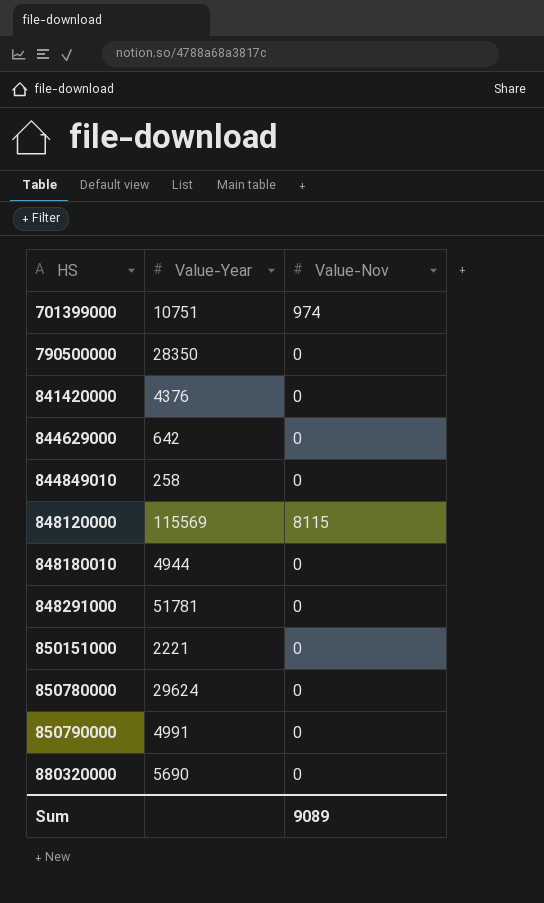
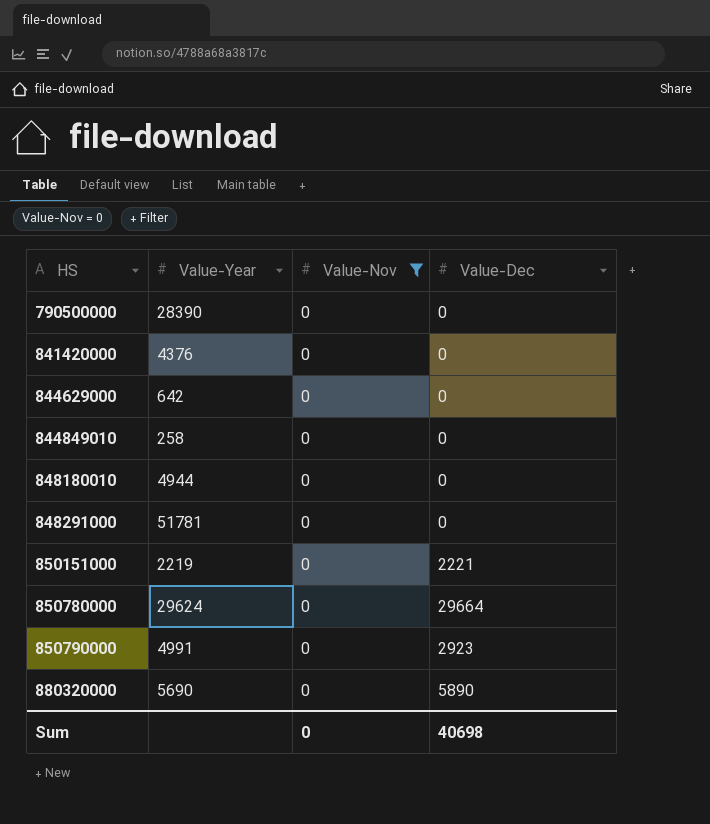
filter: none -> Value-Nov = 0
column Value-Dec | position: none -> 4
790500000 | Value-Year: 28350 -> 28390
850151000 | Value-Year: 2221 -> 2219
Sum | Value-Nov: 9089 -> 0

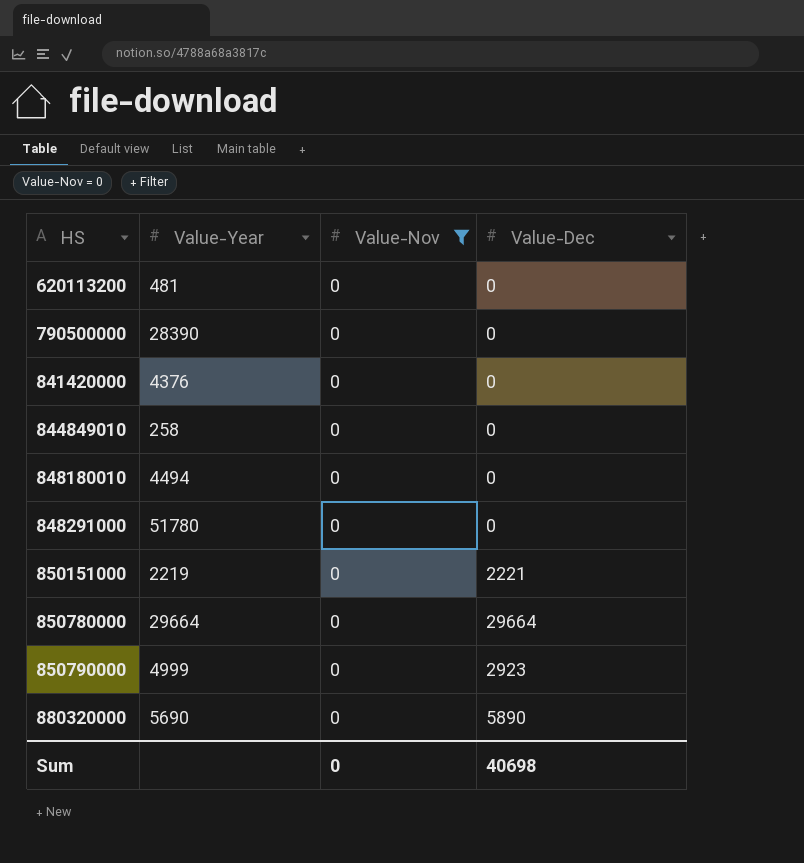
row 844629000: 642 | 0 | 0 -> none
row 620113200: none -> 481 | 0 | 0
848180010 | Value-Year: 4944 -> 4494
848291000 | Value-Year: 51781 -> 51780
850780000 | Value-Year: 29624 -> 29664
850790000 | Value-Year: 4991 -> 4999

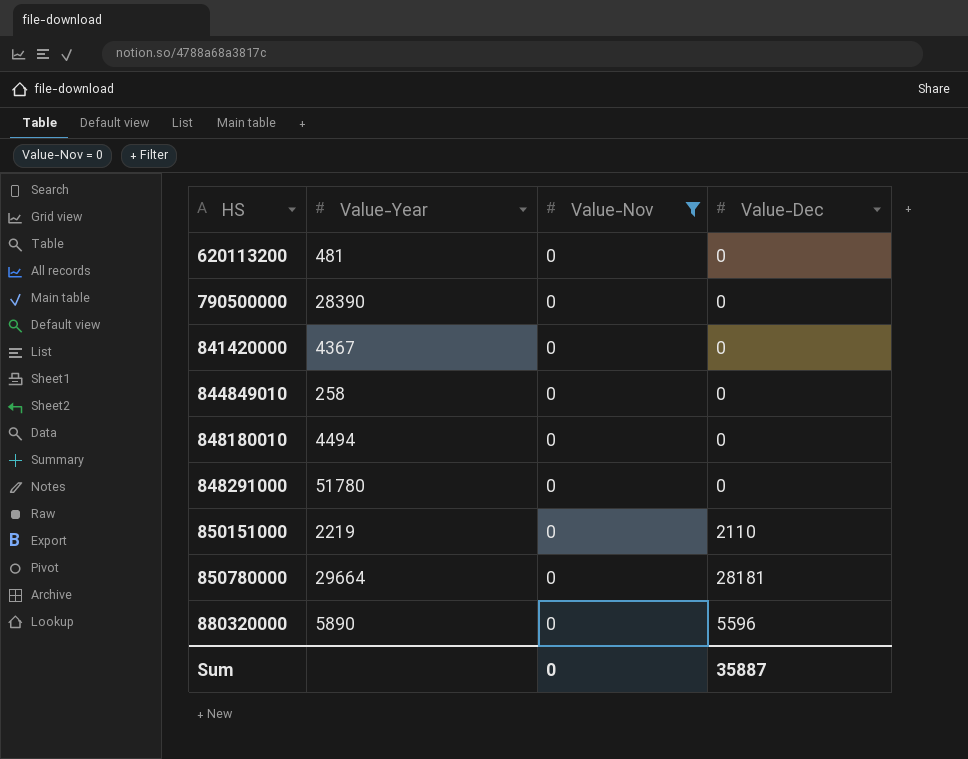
row 850790000: 4999 | 0 | 2923 -> none
841420000 | Value-Year: 4376 -> 4367
850151000 | Value-Dec: 2221 -> 2110
850780000 | Value-Dec: 29664 -> 28181
880320000 | Value-Year: 5690 -> 5890
880320000 | Value-Dec: 5890 -> 5596
Sum | Value-Dec: 40698 -> 35887

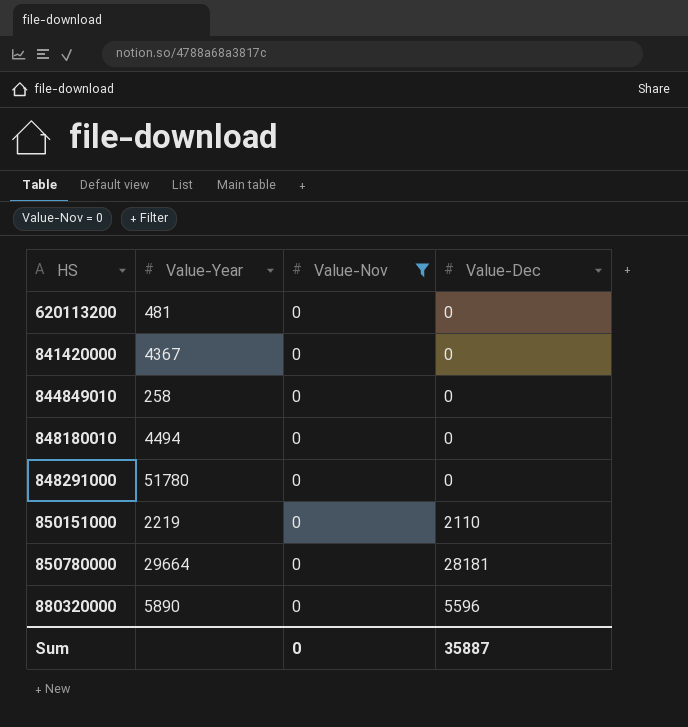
row 790500000: 28390 | 0 | 0 -> none

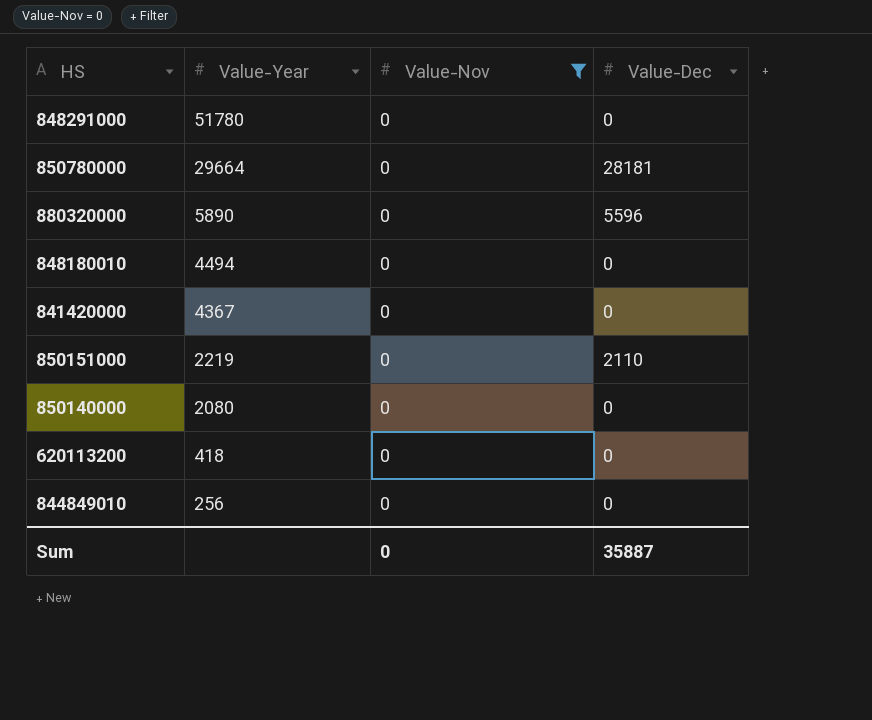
row order: HS ascending -> Value-Year descending
row 850140000: none -> 2080 | 0 | 0
620113200 | Value-Year: 481 -> 418
844849010 | Value-Year: 258 -> 256

